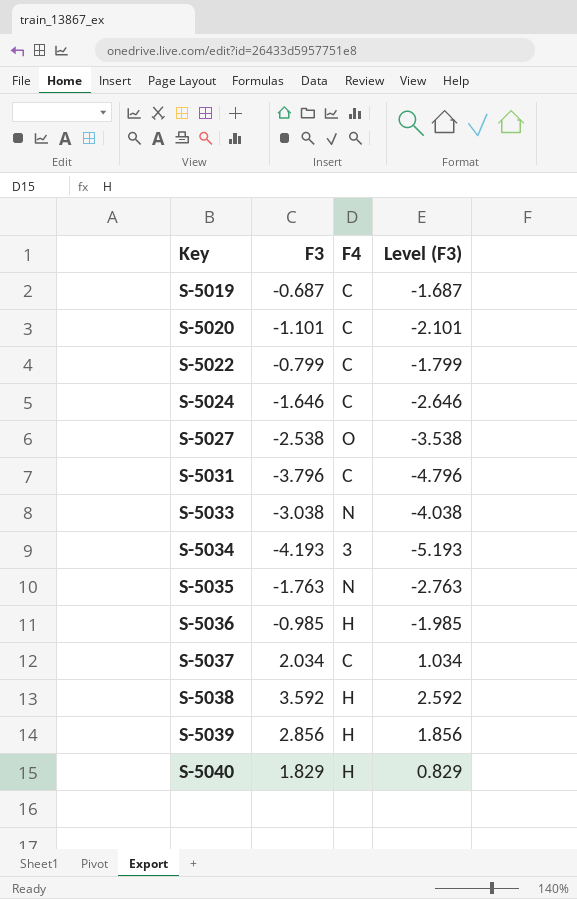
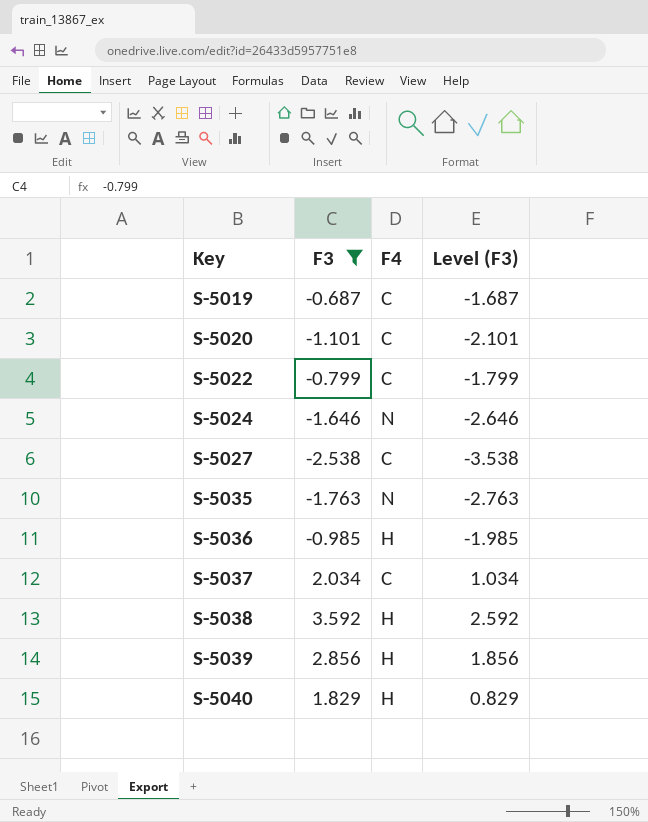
filter: none -> F3 >= -2.538
S-5024 | F4: C -> N
S-5027 | F4: O -> C

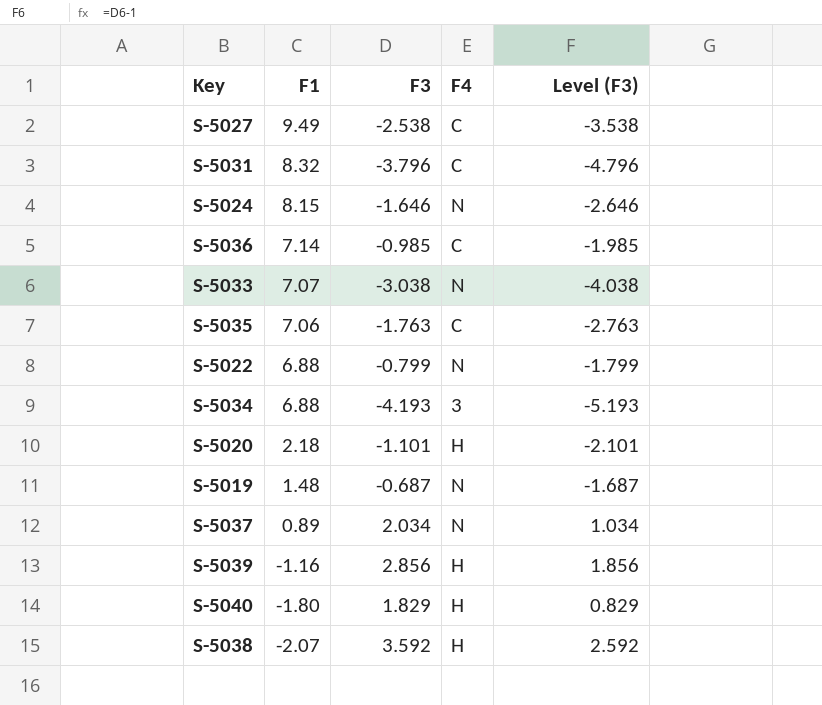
filter: F3 >= -2.538 -> none
row order: Key ascending -> F1 descending
column F1 | position: none -> 2
S-5036 | F4: H -> C
S-5035 | F4: N -> C
S-5022 | F4: C -> N
S-5020 | F4: C -> H
S-5019 | F4: C -> N
S-5037 | F4: C -> N

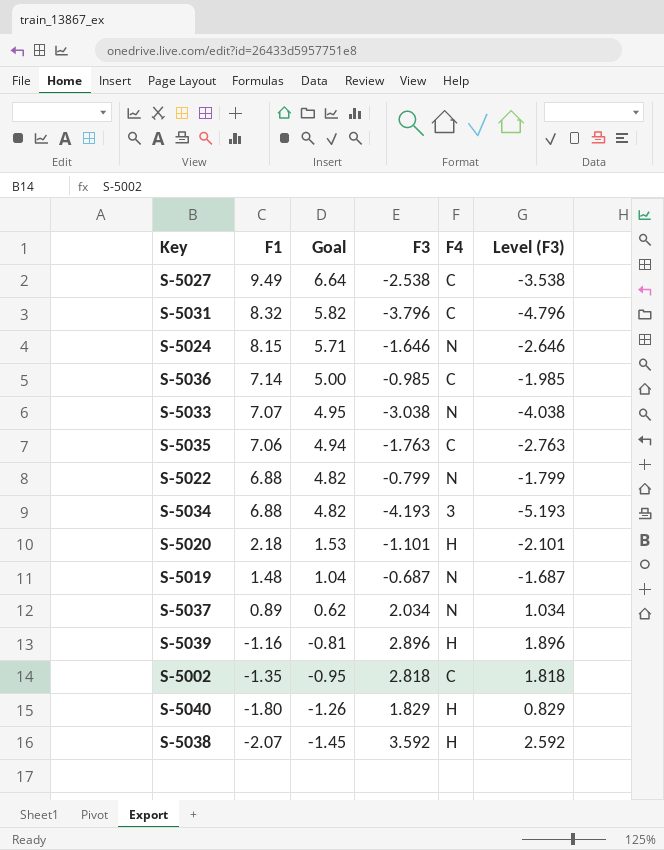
column Goal | formula: none -> [F1] * 0.7
S-5039 | F3: 2.856 -> 2.896
S-5039 | Level (F3): 1.856 -> 1.896
row S-5002: none -> -1.35 | -0.95 | 2.818 | C | 1.818

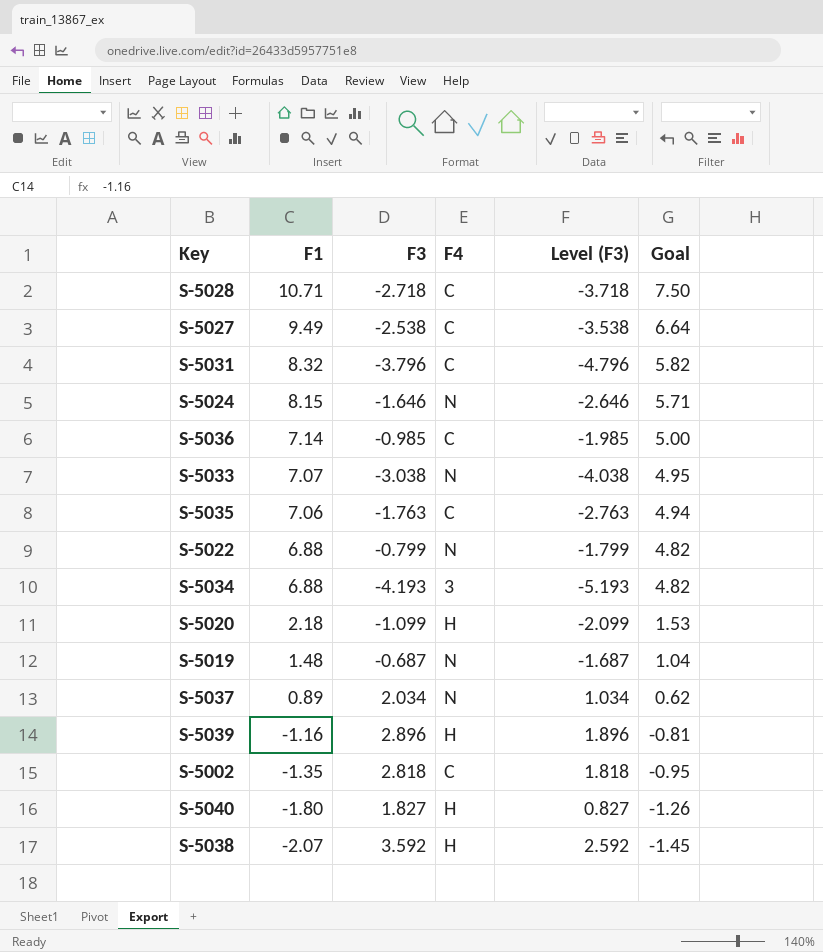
column Goal | position: 3 -> 6
row S-5028: none -> 10.71 | -2.718 | C | -3.718 | 7.50
S-5020 | F3: -1.101 -> -1.099
S-5020 | Level (F3): -2.101 -> -2.099
S-5040 | F3: 1.829 -> 1.827
S-5040 | Level (F3): 0.829 -> 0.827

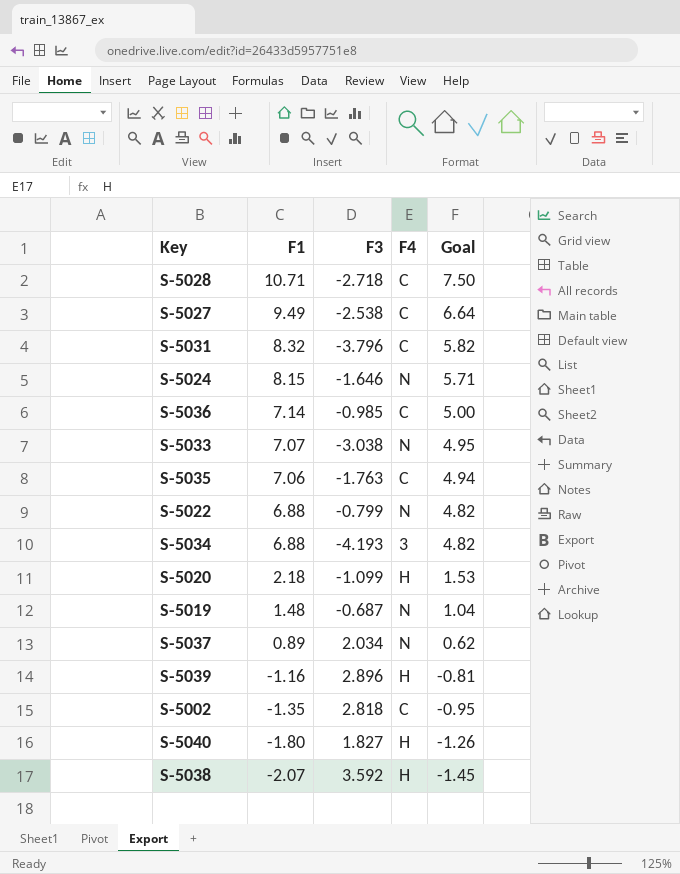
column Level (F3) | formula: [F3] - 1 -> none

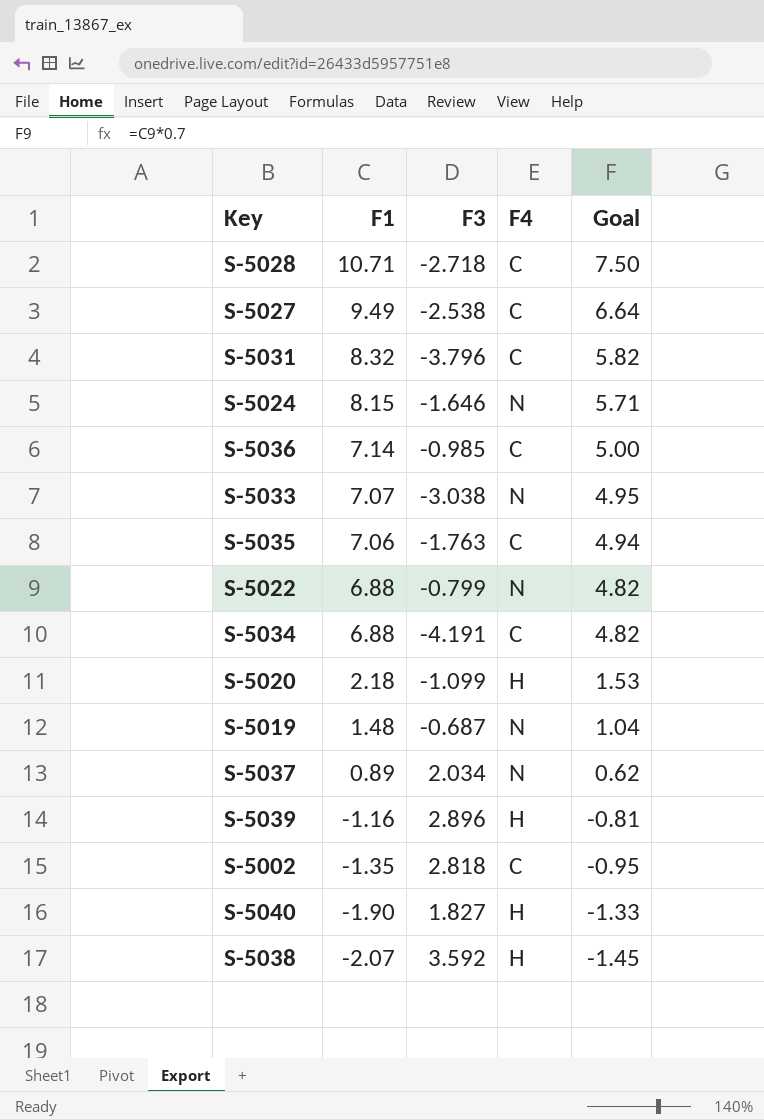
S-5034 | F3: -4.193 -> -4.191
S-5034 | F4: 3 -> C
S-5040 | F1: -1.80 -> -1.90
S-5040 | Goal: -1.26 -> -1.33

